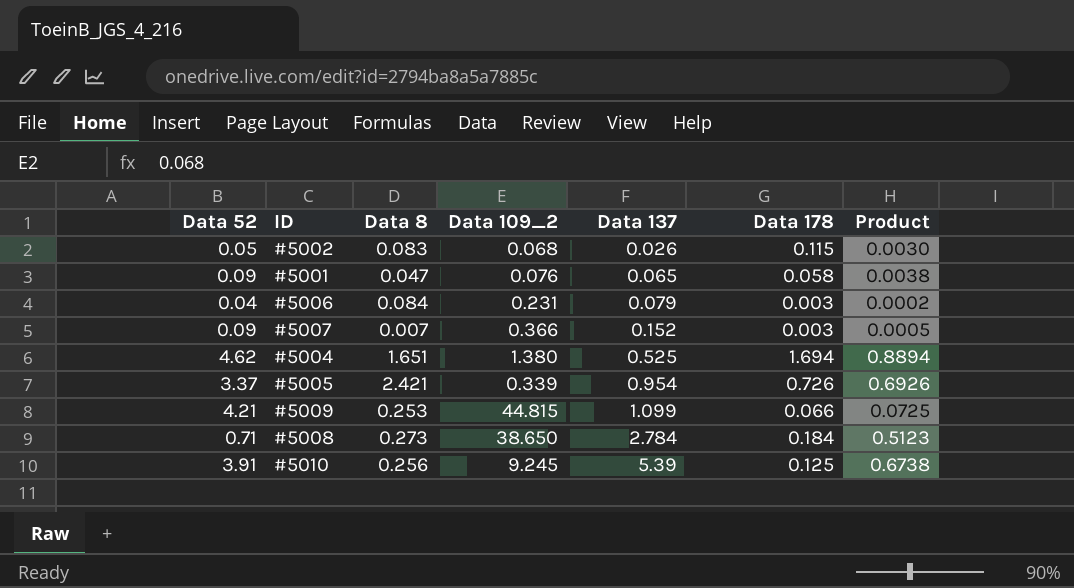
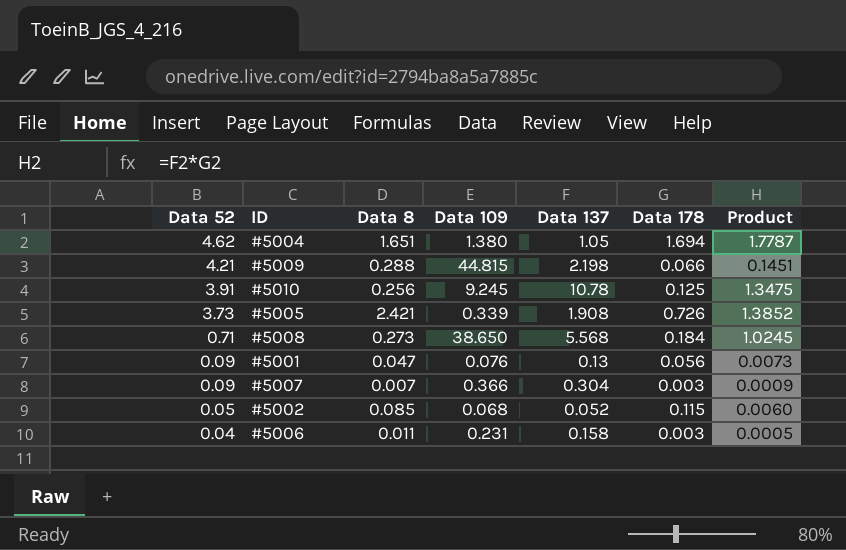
row order: Data 137 ascending -> Data 52 descending
column name: Data 109_2 -> Data 109
#5004 | Data 137: 0.525 -> 1.05
#5004 | Product: 0.8894 -> 1.7787
#5009 | Data 8: 0.253 -> 0.288
#5009 | Data 137: 1.099 -> 2.198
#5009 | Product: 0.0725 -> 0.1451
#5010 | Data 137: 5.39 -> 10.78
#5010 | Product: 0.6738 -> 1.3475
#5005 | Data 52: 3.37 -> 3.73
#5005 | Data 137: 0.954 -> 1.908
#5005 | Product: 0.6926 -> 1.3852
#5008 | Data 137: 2.784 -> 5.568
#5008 | Product: 0.5123 -> 1.0245
#5001 | Data 137: 0.065 -> 0.13
#5001 | Data 178: 0.058 -> 0.056
#5001 | Product: 0.0038 -> 0.0073
#5007 | Data 137: 0.152 -> 0.304
#5007 | Product: 0.0005 -> 0.0009
#5002 | Data 8: 0.083 -> 0.085
#5002 | Data 137: 0.026 -> 0.052
#5002 | Product: 0.0030 -> 0.0060
#5006 | Data 8: 0.084 -> 0.011
#5006 | Data 137: 0.079 -> 0.158
#5006 | Product: 0.0002 -> 0.0005

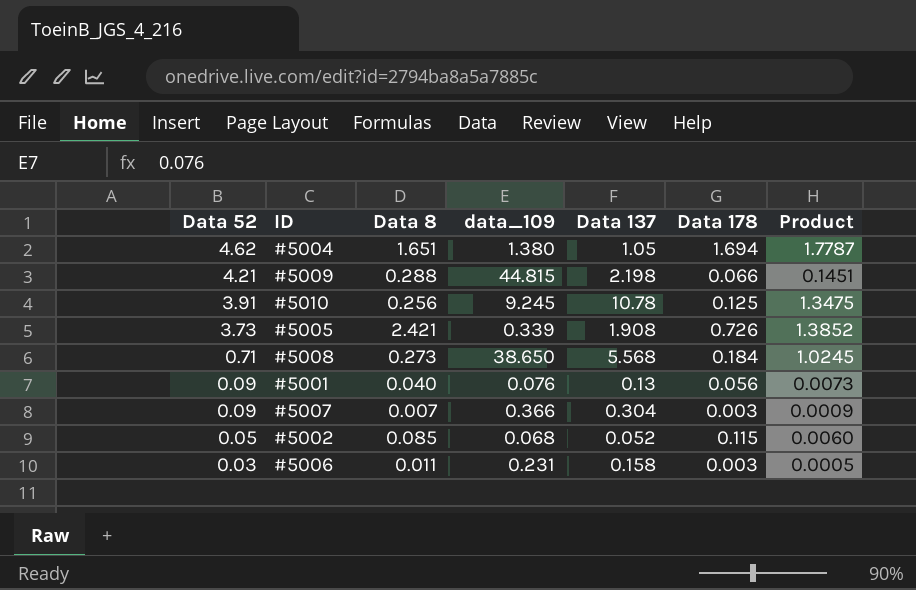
column name: Data 109 -> data_109
#5001 | Data 8: 0.047 -> 0.040
#5006 | Data 52: 0.04 -> 0.03

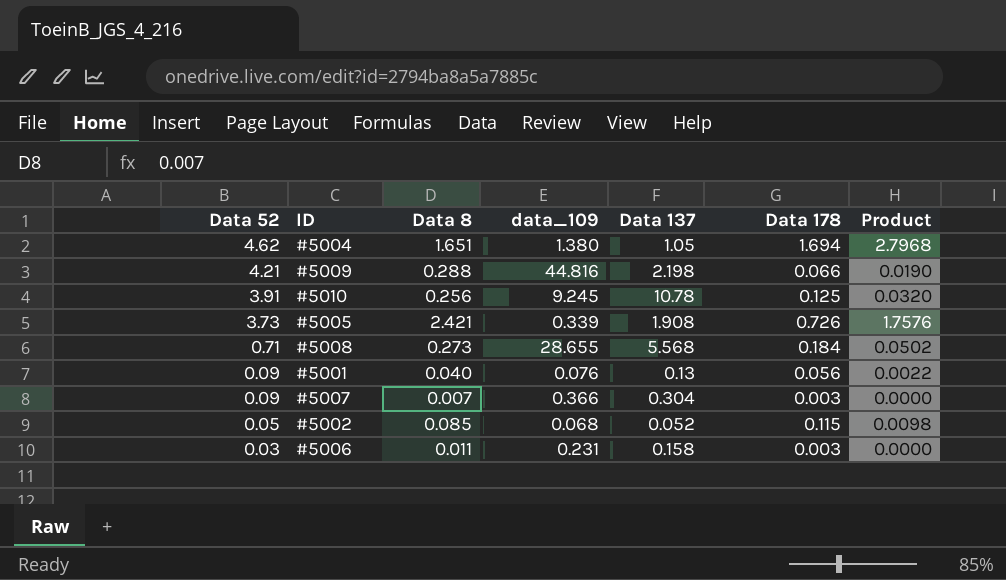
column Product | formula: [Data 137] * [Data 178] -> [Data 8] * [Data 178]
#5009 | data_109: 44.815 -> 44.816
#5008 | data_109: 38.650 -> 28.655

